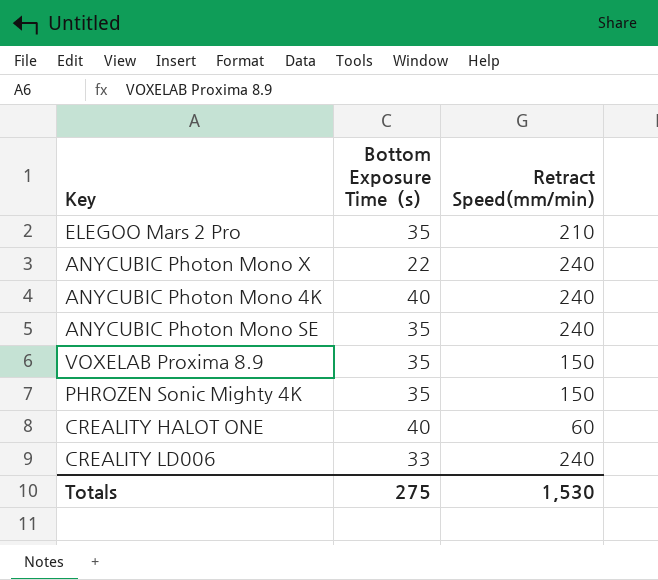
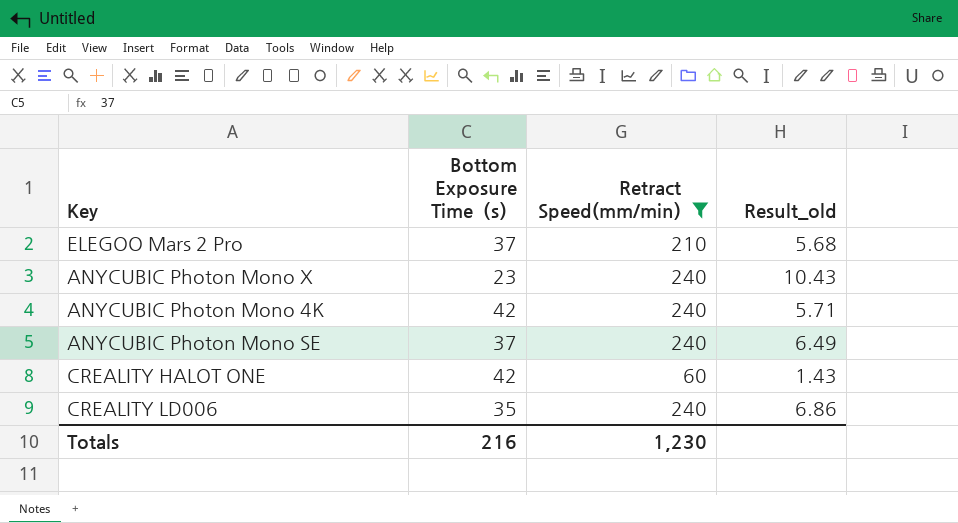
filter: none -> Retract Speed(mm/min) != 150
column Result_old | formula: none -> [Retract Speed(mm/min)] / [Bottom Exposure Time（s）]
ELEGOO Mars 2 Pro | Bottom Exposure Time（s）: 35 -> 37
ANYCUBIC Photon Mono X | Bottom Exposure Time（s）: 22 -> 23
ANYCUBIC Photon Mono 4K | Bottom Exposure Time（s）: 40 -> 42
ANYCUBIC Photon Mono SE | Bottom Exposure Time（s）: 35 -> 37
CREALITY HALOT ONE | Bottom Exposure Time（s）: 40 -> 42
CREALITY LD006 | Bottom Exposure Time（s）: 33 -> 35
Totals | Bottom Exposure Time（s）: 275 -> 216
Totals | Retract Speed(mm/min): 1,530 -> 1,230

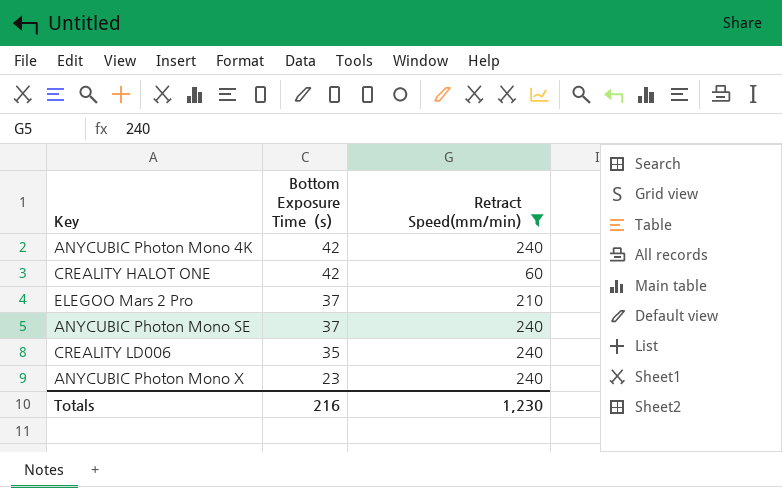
row order: none -> Bottom Exposure Time（s） descending
column Result_old | formula: [Retract Speed(mm/min)] / [Bottom Exposure Time（s）] -> none

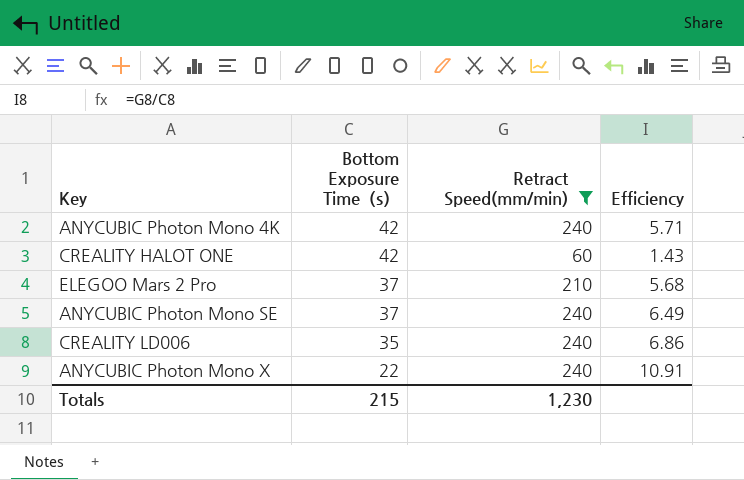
column Efficiency | formula: none -> [Retract Speed(mm/min)] / [Bottom Exposure Time（s）]
ANYCUBIC Photon Mono X | Bottom Exposure Time（s）: 23 -> 22
Totals | Bottom Exposure Time（s）: 216 -> 215

